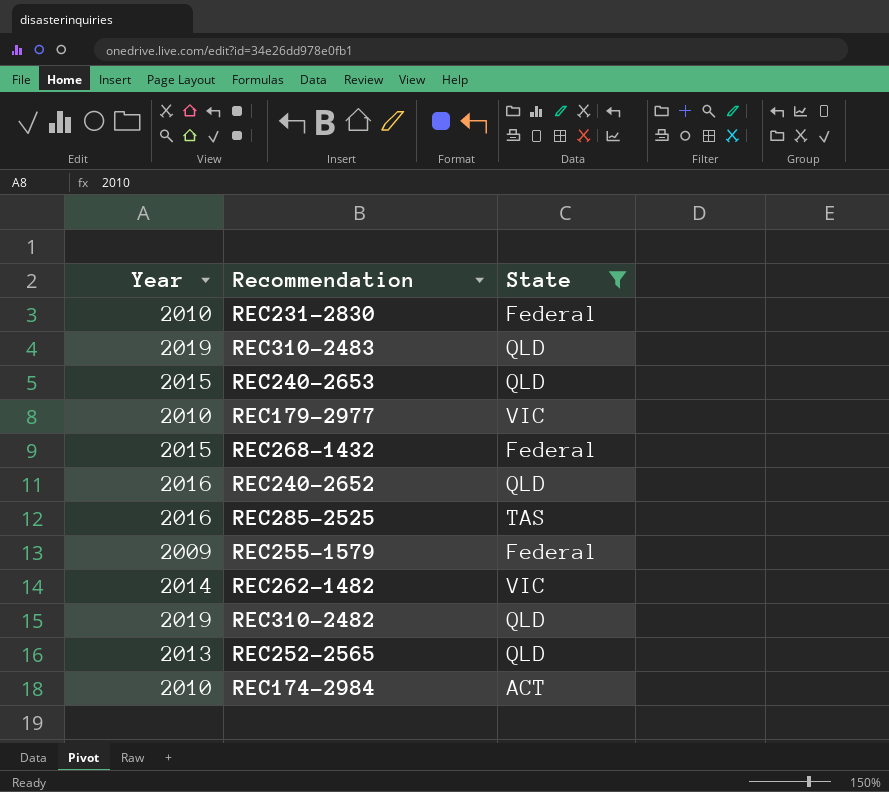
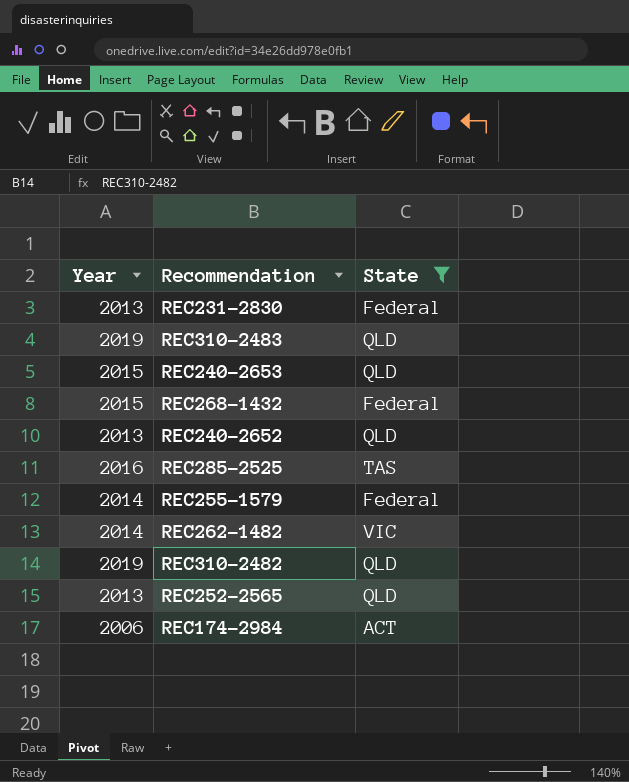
row REC179-2977: 2010 | VIC -> none
REC231-2830 | Year: 2010 -> 2013
REC240-2652 | Year: 2016 -> 2013
REC255-1579 | Year: 2009 -> 2014
REC174-2984 | Year: 2010 -> 2006

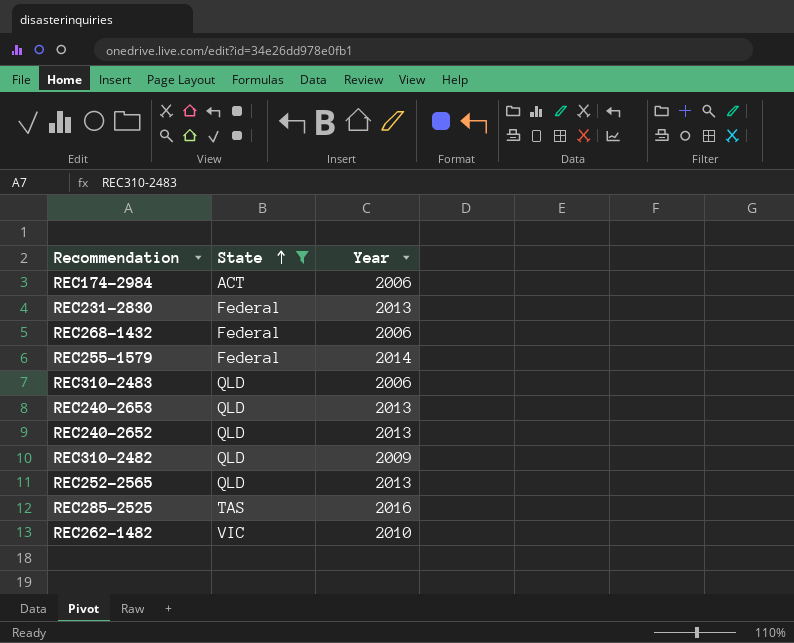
row order: none -> State ascending
column Year | position: 1 -> 3
REC268-1432 | Year: 2015 -> 2006
REC310-2483 | Year: 2019 -> 2006
REC240-2653 | Year: 2015 -> 2013
REC310-2482 | Year: 2019 -> 2009
REC262-1482 | Year: 2014 -> 2010

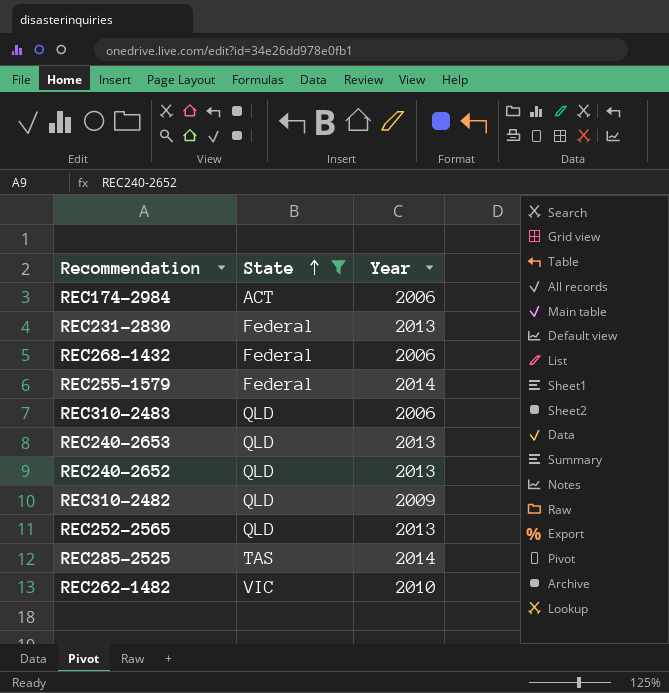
REC285-2525 | Year: 2016 -> 2014

